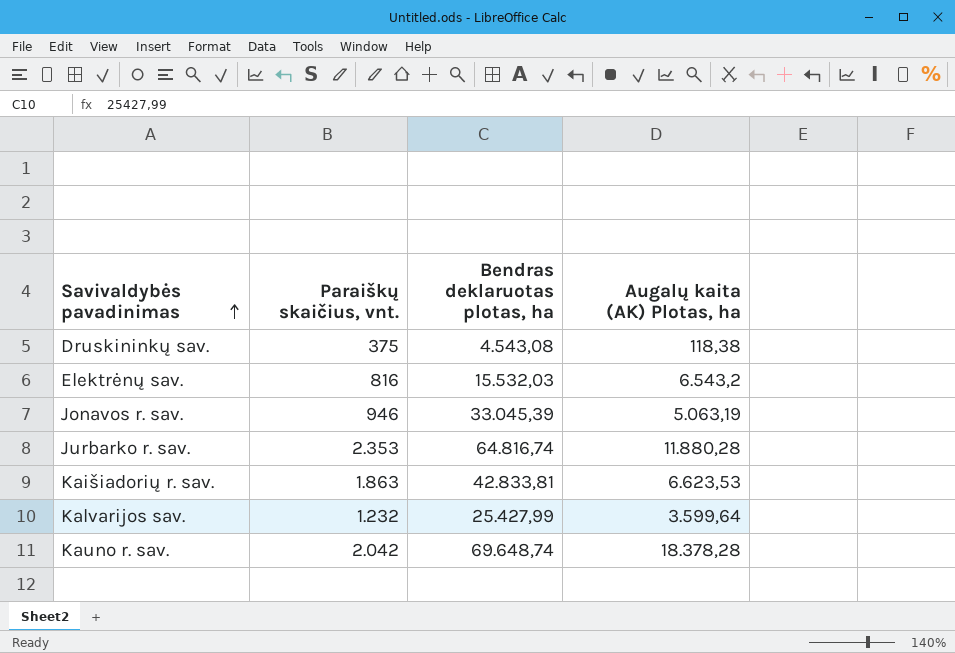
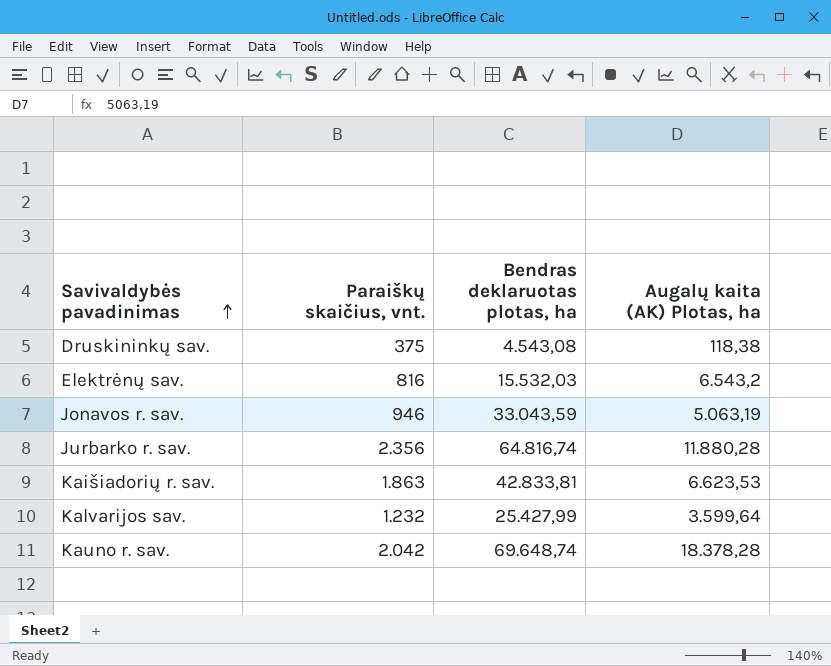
Jonavos r. sav. | Bendras deklaruotas plotas, ha: 33.045,39 -> 33.043,59
Jurbarko r. sav. | Paraiškų skaičius, vnt.: 2.353 -> 2.356

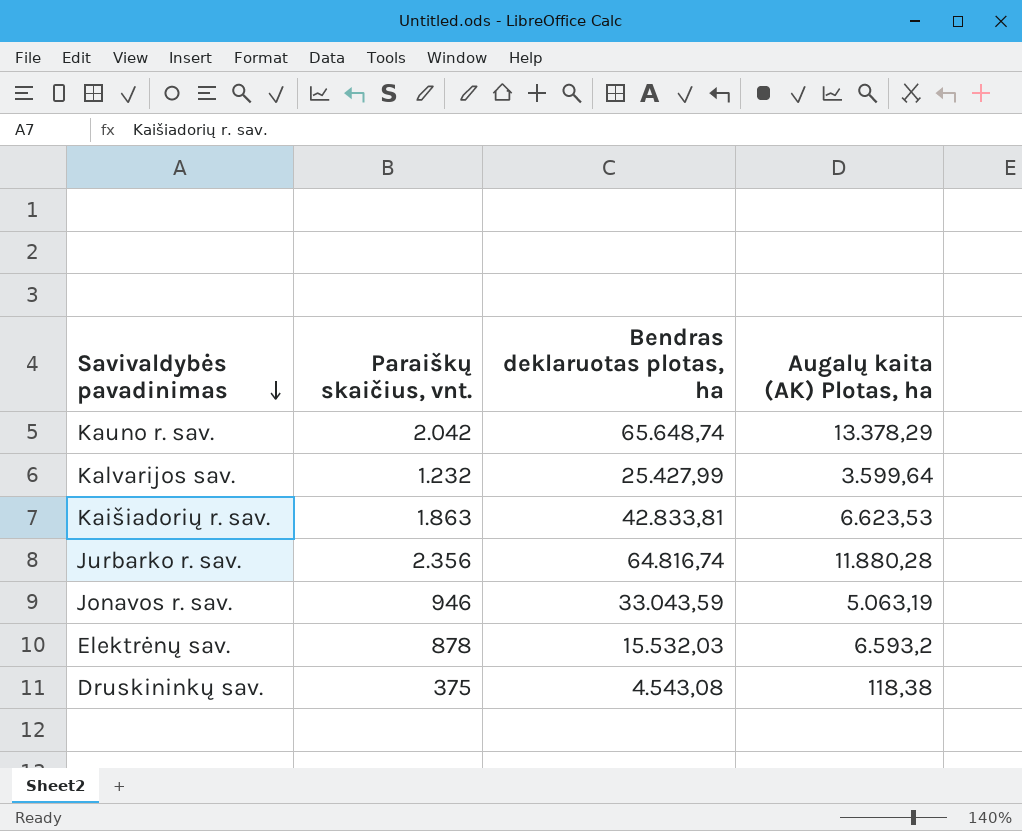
row order: Savivaldybės pavadinimas ascending -> Savivaldybės pavadinimas descending
Kauno r. sav. | Bendras deklaruotas plotas, ha: 69.648,74 -> 65.648,74
Kauno r. sav. | Augalų kaita (AK) Plotas, ha: 18.378,28 -> 13.378,29
Elektrėnų sav. | Paraiškų skaičius, vnt.: 816 -> 878
Elektrėnų sav. | Augalų kaita (AK) Plotas, ha: 6.543,2 -> 6.593,2

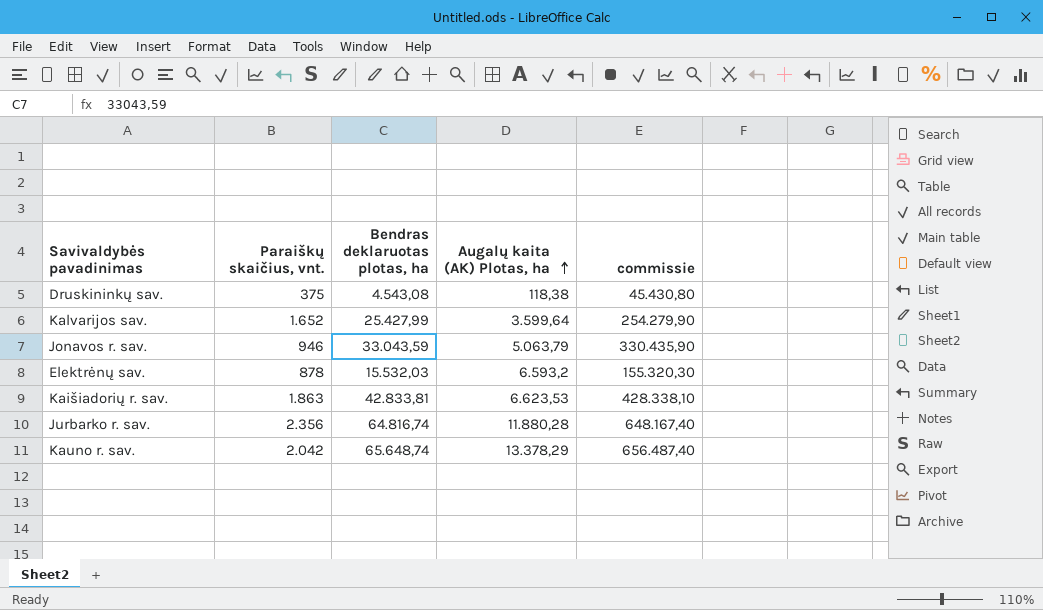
row order: Savivaldybės pavadinimas descending -> Augalų kaita (AK) Plotas, ha ascending
column commissie | formula: none -> [Bendras deklaruotas plotas, ha] * 10
Kalvarijos sav. | Paraiškų skaičius, vnt.: 1.232 -> 1.652
Jonavos r. sav. | Augalų kaita (AK) Plotas, ha: 5.063,19 -> 5.063,79

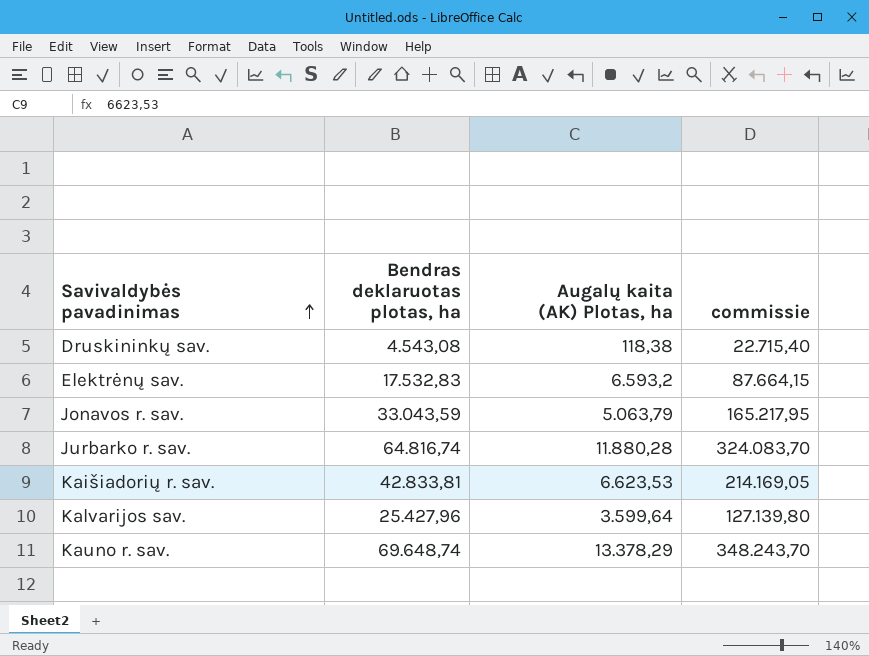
row order: Augalų kaita (AK) Plotas, ha ascending -> Savivaldybės pavadinimas ascending
column Paraiškų skaičius, vnt. | position: 2 -> none
column commissie | formula: [Bendras deklaruotas plotas, ha] * 10 -> [Bendras deklaruotas plotas, ha] * 5
Elektrėnų sav. | Bendras deklaruotas plotas, ha: 15.532,03 -> 17.532,83
Kalvarijos sav. | Bendras deklaruotas plotas, ha: 25.427,99 -> 25.427,96
Kauno r. sav. | Bendras deklaruotas plotas, ha: 65.648,74 -> 69.648,74

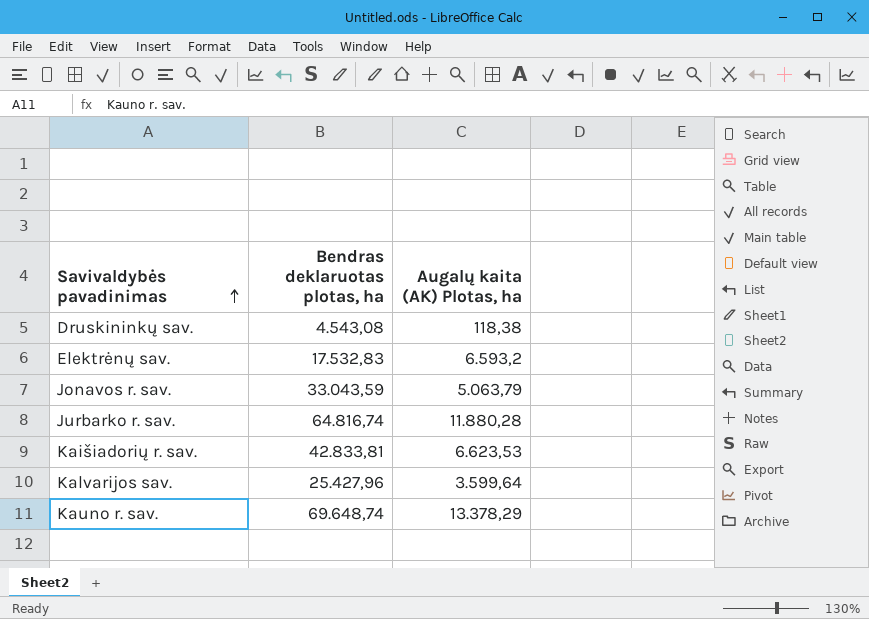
column commissie | formula: [Bendras deklaruotas plotas, ha] * 5 -> none

